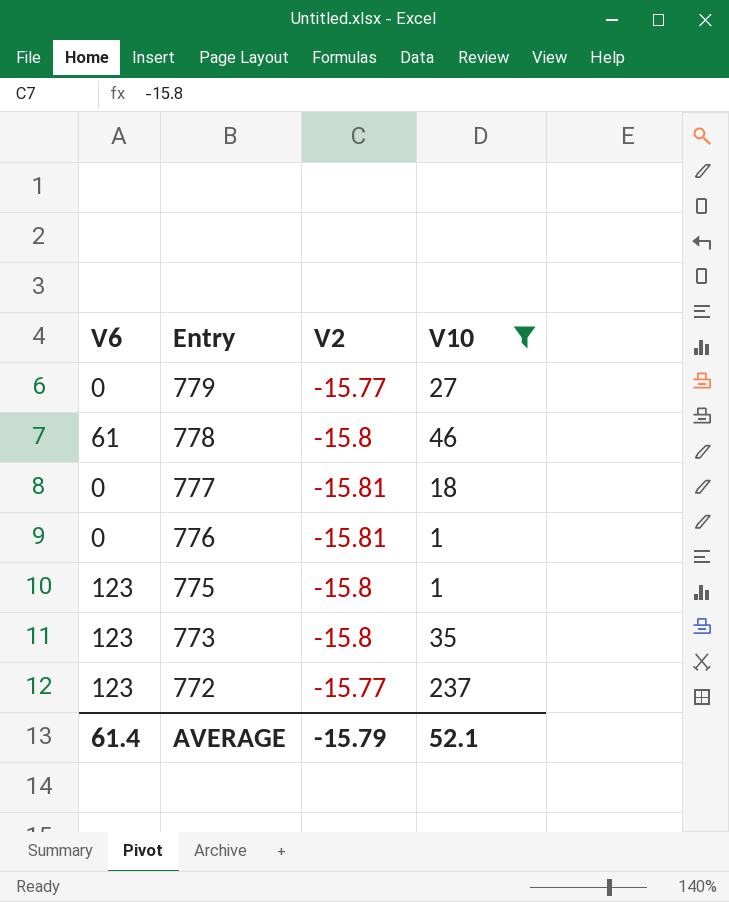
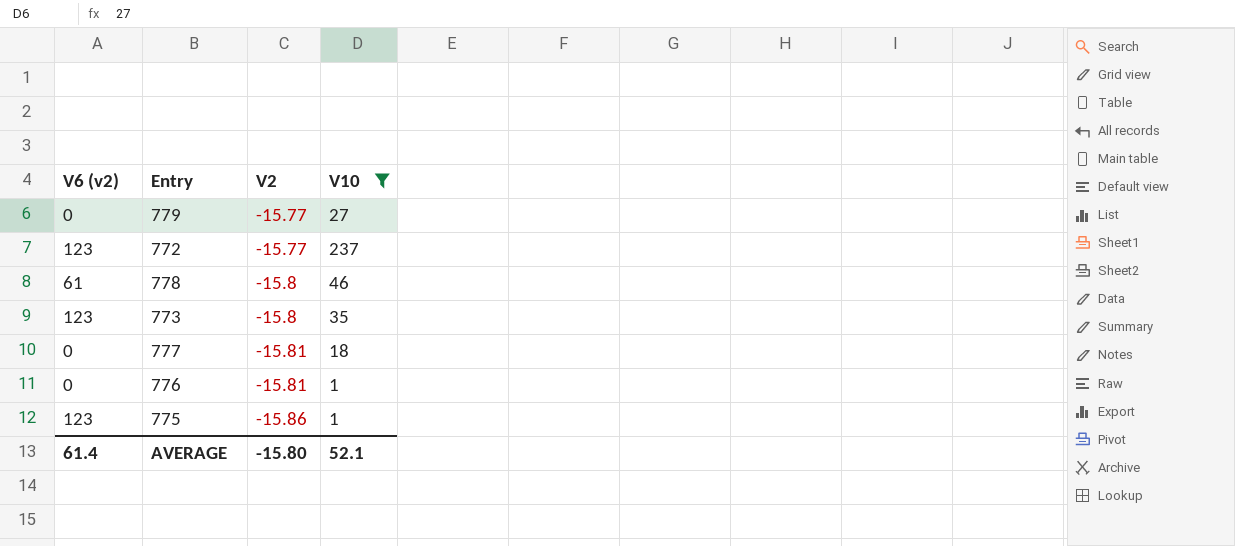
row order: Entry descending -> V2 descending
column name: V6 -> V6 (v2)
775 | V2: -15.8 -> -15.86
AVERAGE | V2: -15.79 -> -15.80

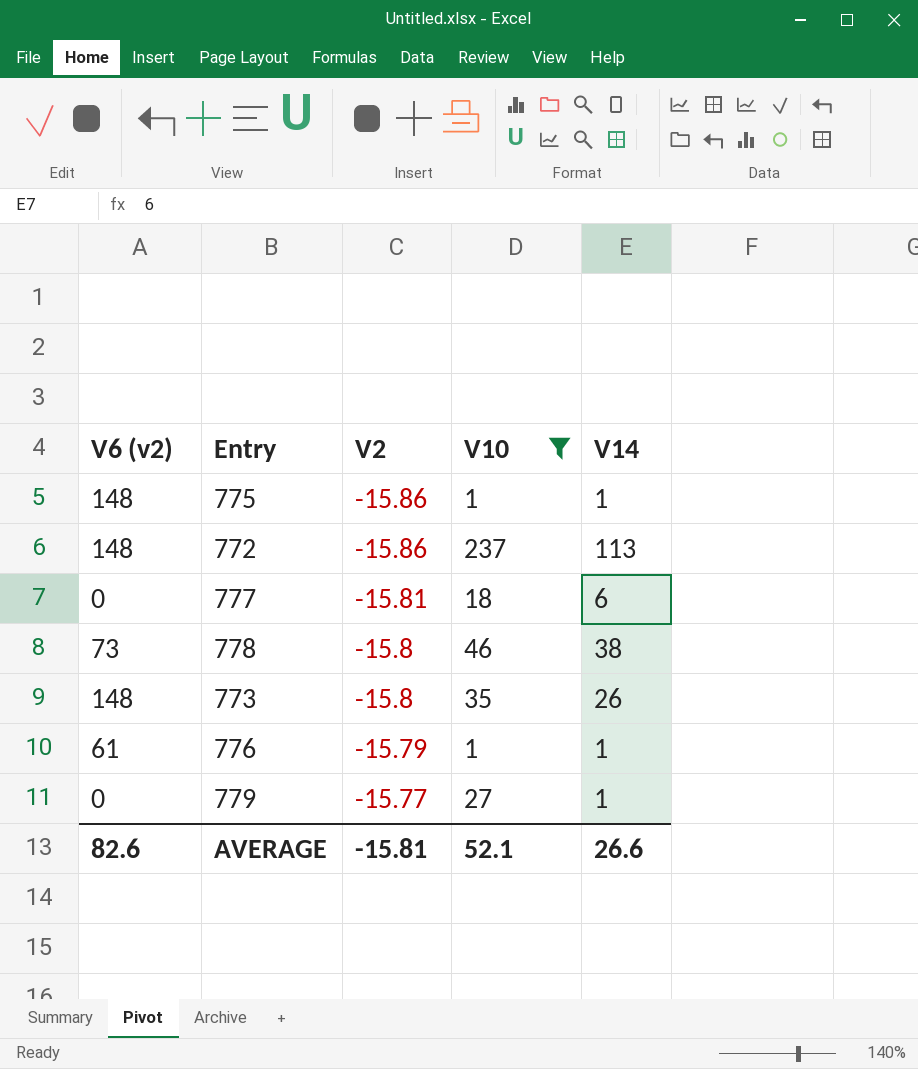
row order: V2 descending -> V2 ascending
column V14 | position: none -> 5
775 | V6 (v2): 123 -> 148
772 | V6 (v2): 123 -> 148
772 | V2: -15.77 -> -15.86
778 | V6 (v2): 61 -> 73
773 | V6 (v2): 123 -> 148
776 | V6 (v2): 0 -> 61
776 | V2: -15.81 -> -15.79
AVERAGE | V6 (v2): 61.4 -> 82.6
AVERAGE | V2: -15.80 -> -15.81

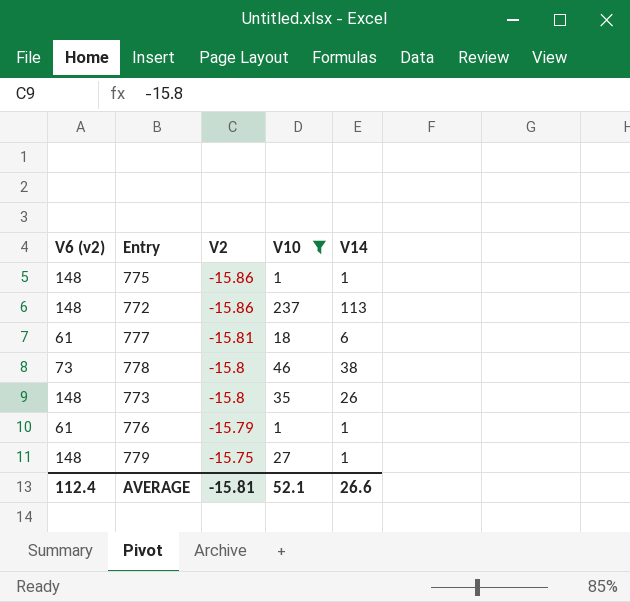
777 | V6 (v2): 0 -> 61
779 | V6 (v2): 0 -> 148
779 | V2: -15.77 -> -15.75
AVERAGE | V6 (v2): 82.6 -> 112.4

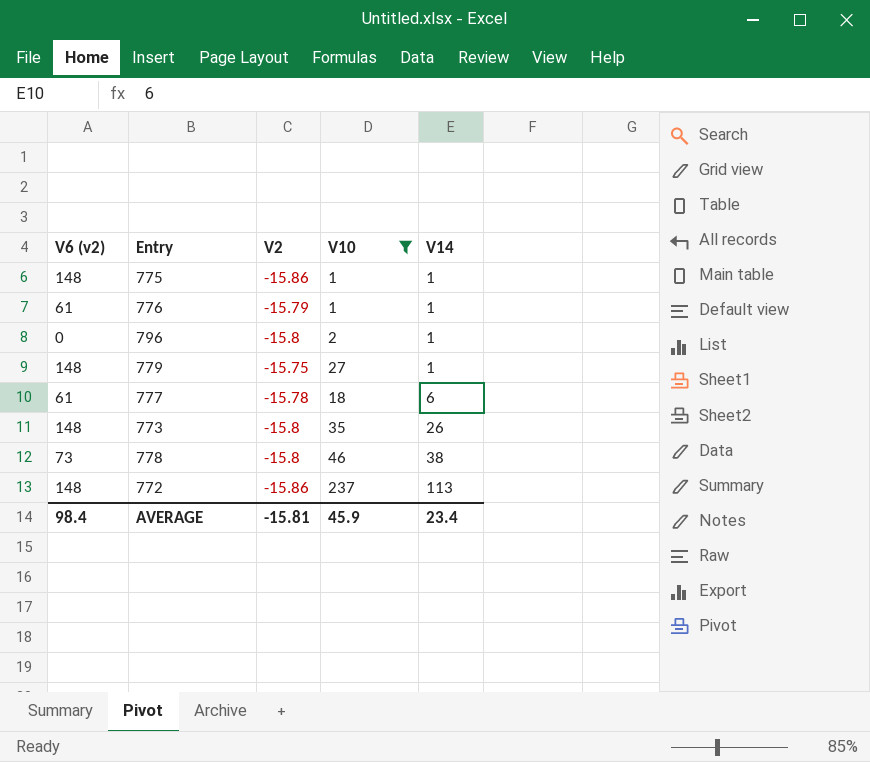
row order: V2 ascending -> V14 ascending
row 796: none -> 0 | -15.8 | 2 | 1
777 | V2: -15.81 -> -15.78
AVERAGE | V6 (v2): 112.4 -> 98.4
AVERAGE | V10: 52.1 -> 45.9
AVERAGE | V14: 26.6 -> 23.4

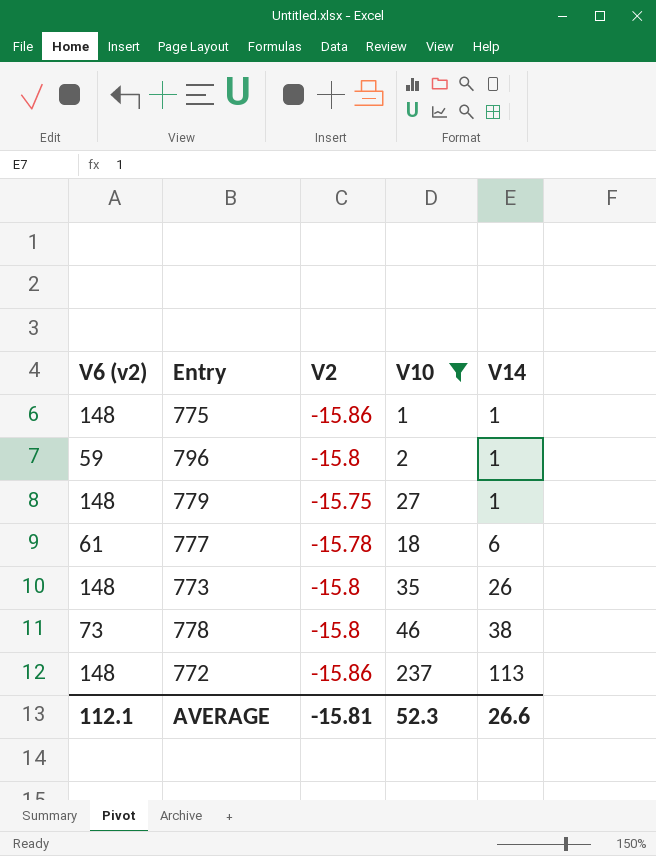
row 776: 61 | -15.79 | 1 | 1 -> none
796 | V6 (v2): 0 -> 59
AVERAGE | V6 (v2): 98.4 -> 112.1
AVERAGE | V10: 45.9 -> 52.3
AVERAGE | V14: 23.4 -> 26.6

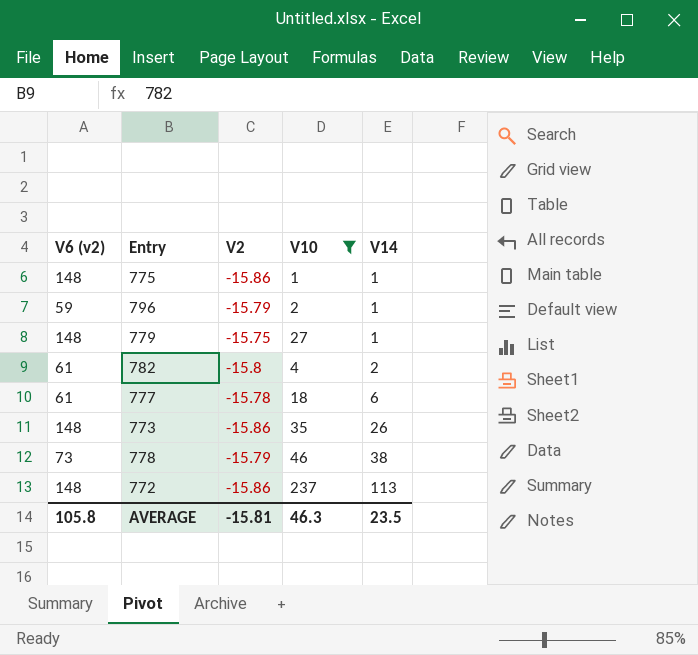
796 | V2: -15.8 -> -15.79
row 782: none -> 61 | -15.8 | 4 | 2
773 | V2: -15.8 -> -15.86
778 | V2: -15.8 -> -15.79
AVERAGE | V6 (v2): 112.1 -> 105.8
AVERAGE | V10: 52.3 -> 46.3
AVERAGE | V14: 26.6 -> 23.5

